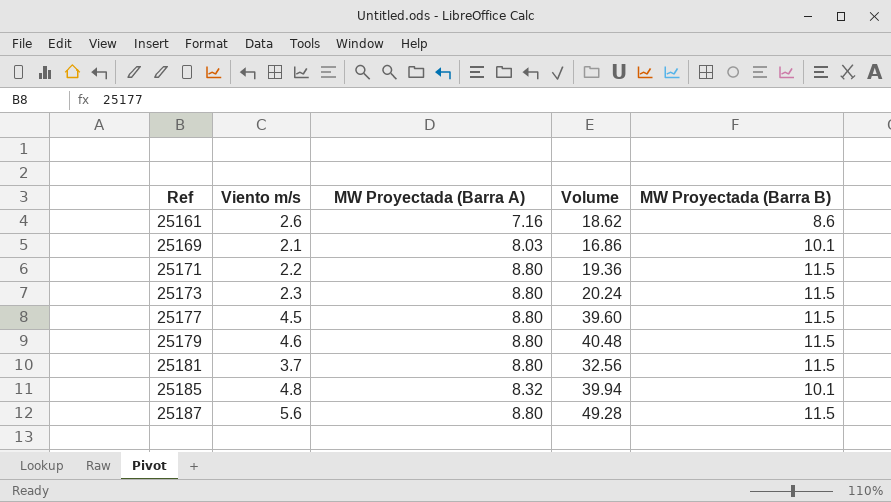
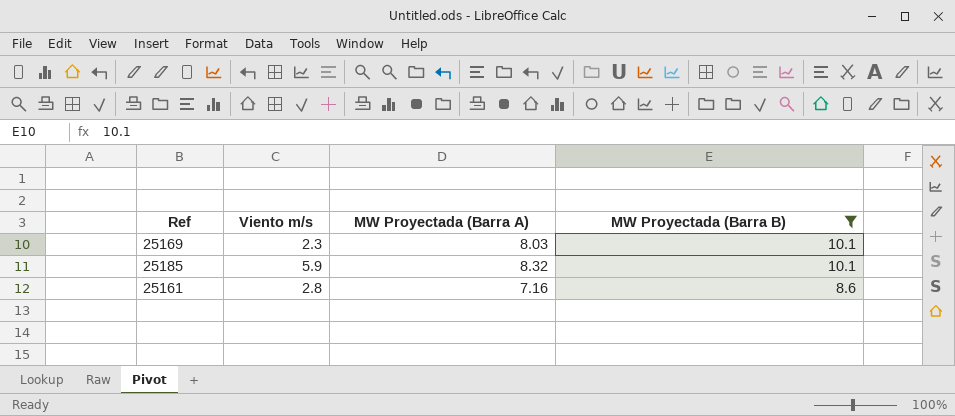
filter: none -> MW Proyectada (Barra B) != 11.5
row order: Ref ascending -> MW Proyectada (Barra B) descending
column Volume | formula: [Viento m/s] * [MW Proyectada (Barra A)] -> none
25169 | Viento m/s: 2.1 -> 2.3
25185 | Viento m/s: 4.8 -> 5.9
25161 | Viento m/s: 2.6 -> 2.8

